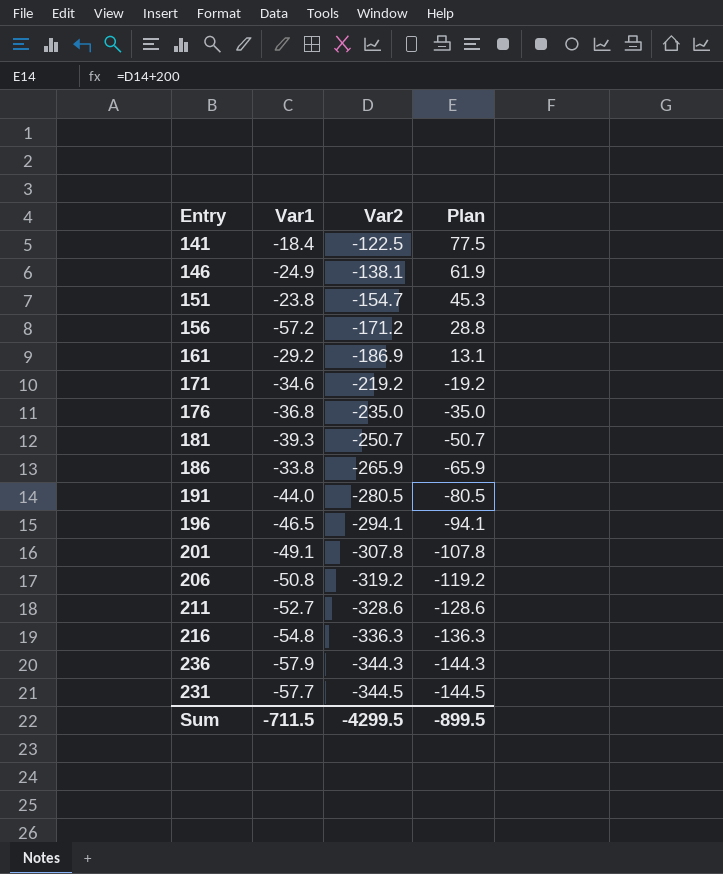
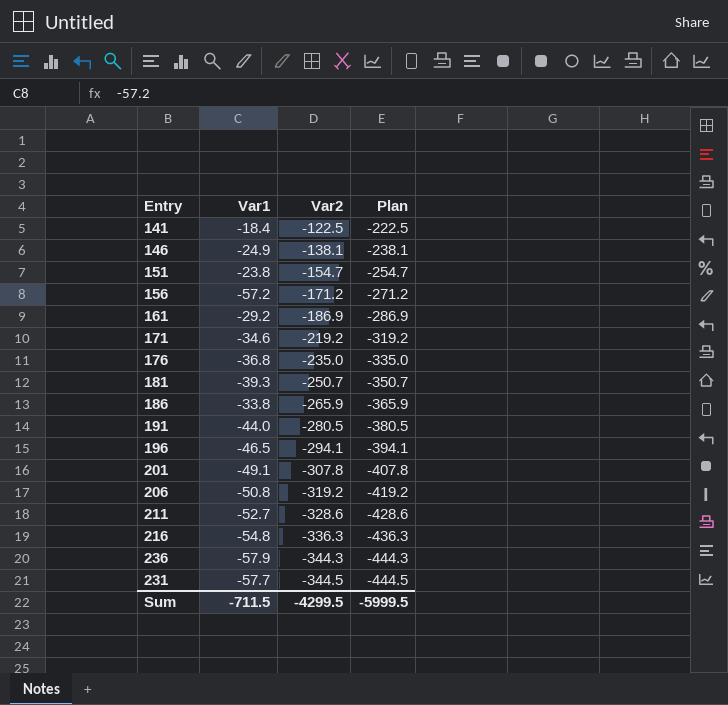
column Plan | formula: [Var2] + 200 -> [Var2] - 100
Sum | Plan: -899.5 -> -5999.5

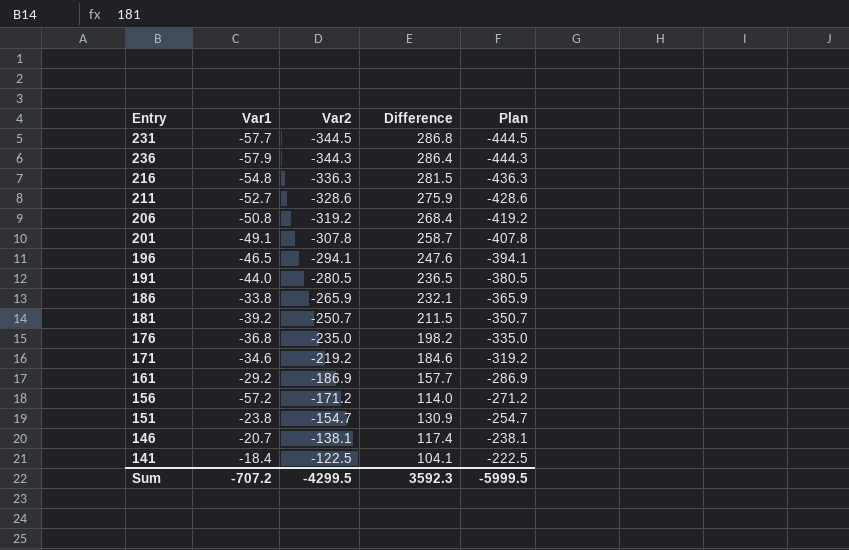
row order: Var2 descending -> Var2 ascending
column Difference | formula: none -> [Var1] - [Var2]
181 | Var1: -39.3 -> -39.2
146 | Var1: -24.9 -> -20.7
Sum | Var1: -711.5 -> -707.2

